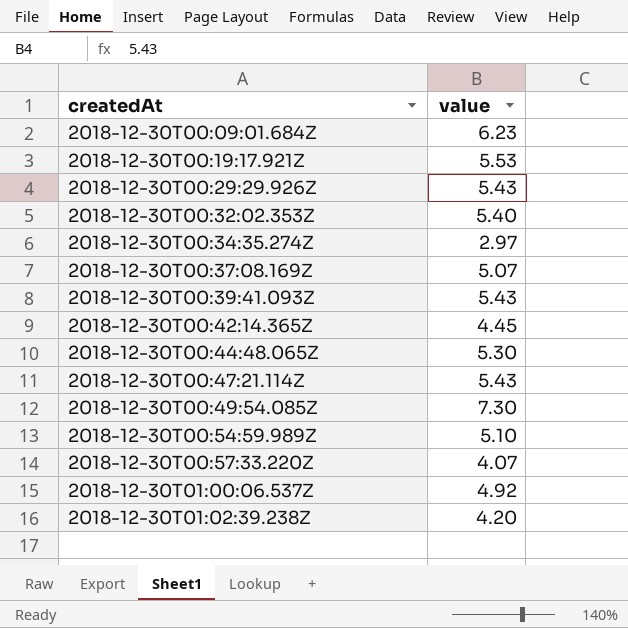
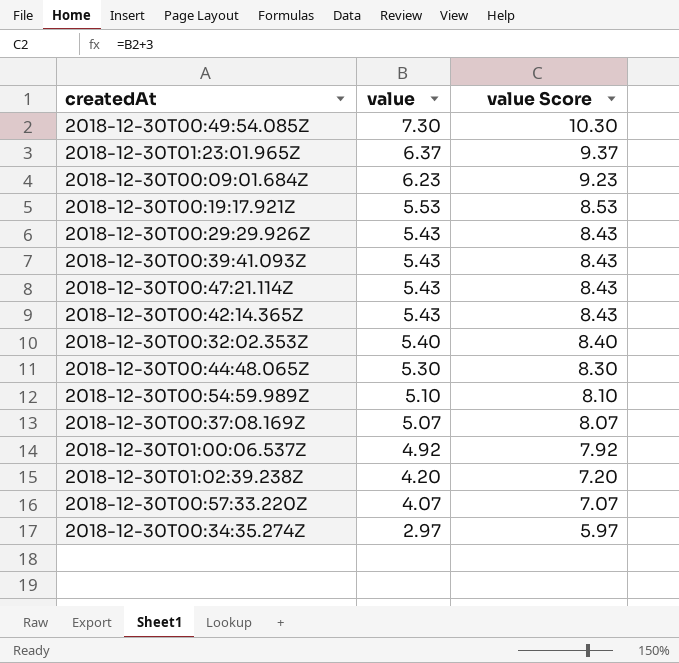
row order: createdAt ascending -> value descending
column value Score | formula: none -> [value] + 3
row 2018-12-30T01:23:01.965Z: none -> 6.37 | 9.37
2018-12-30T00:42:14.365Z | value: 4.45 -> 5.43

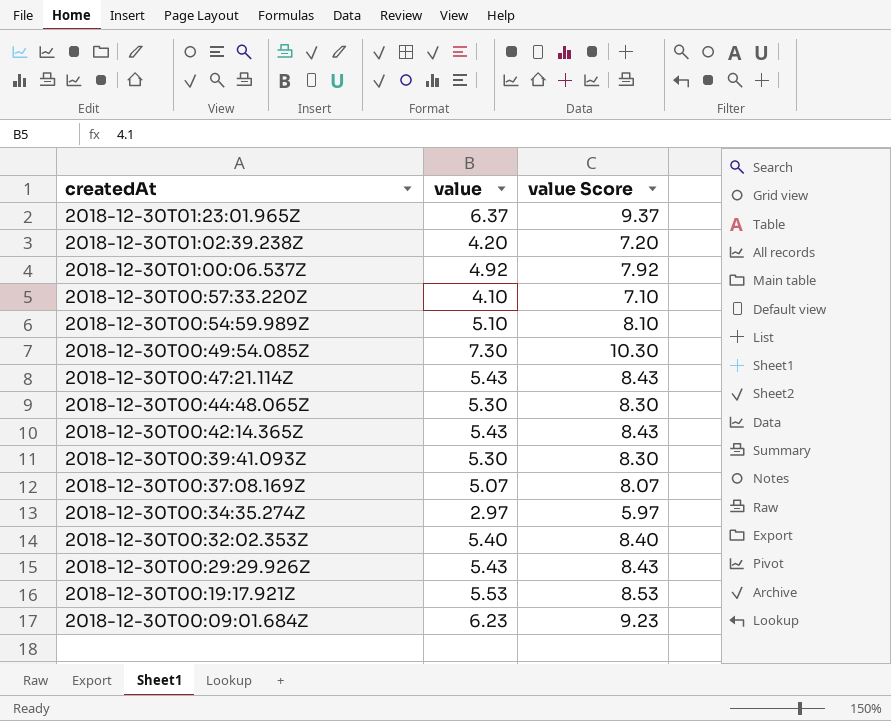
row order: value descending -> createdAt descending
2018-12-30T00:57:33.220Z | value: 4.07 -> 4.10
2018-12-30T00:57:33.220Z | value Score: 7.07 -> 7.10
2018-12-30T00:39:41.093Z | value: 5.43 -> 5.30
2018-12-30T00:39:41.093Z | value Score: 8.43 -> 8.30

